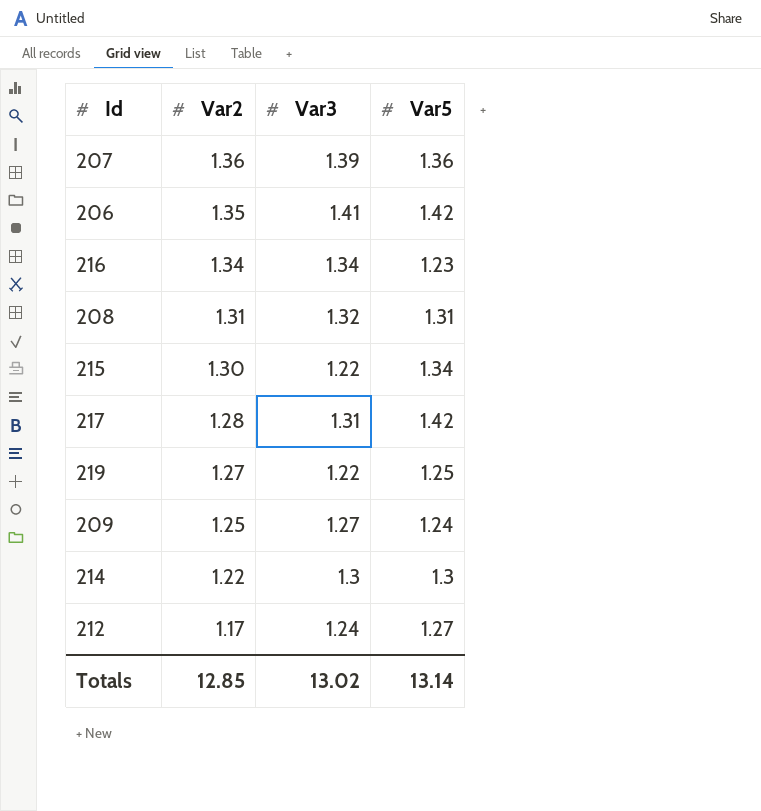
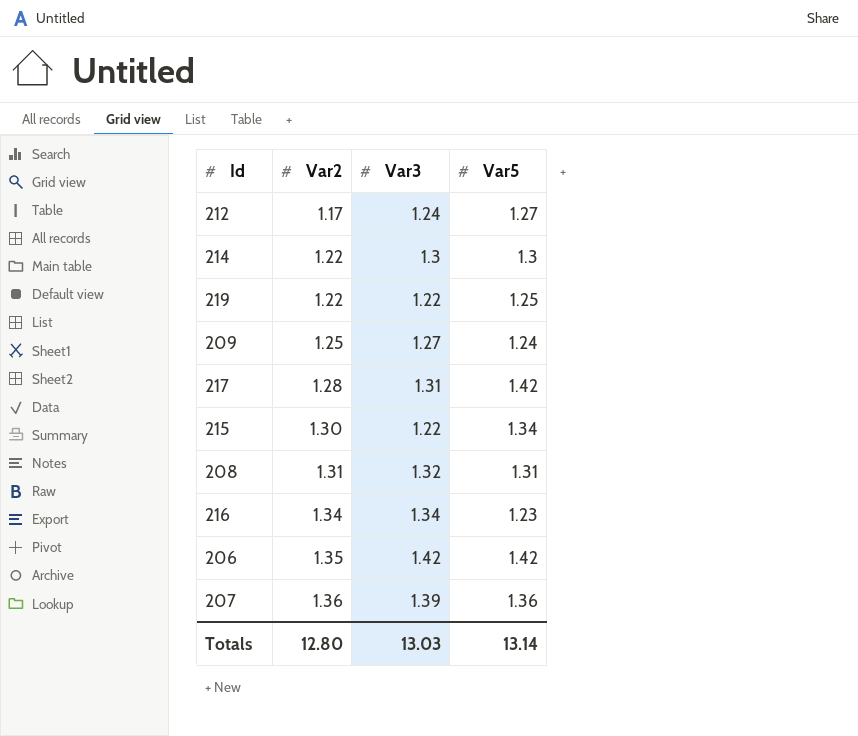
row order: Var2 descending -> Var2 ascending
219 | Var2: 1.27 -> 1.22
206 | Var3: 1.41 -> 1.42
Totals | Var2: 12.85 -> 12.80
Totals | Var3: 13.02 -> 13.03

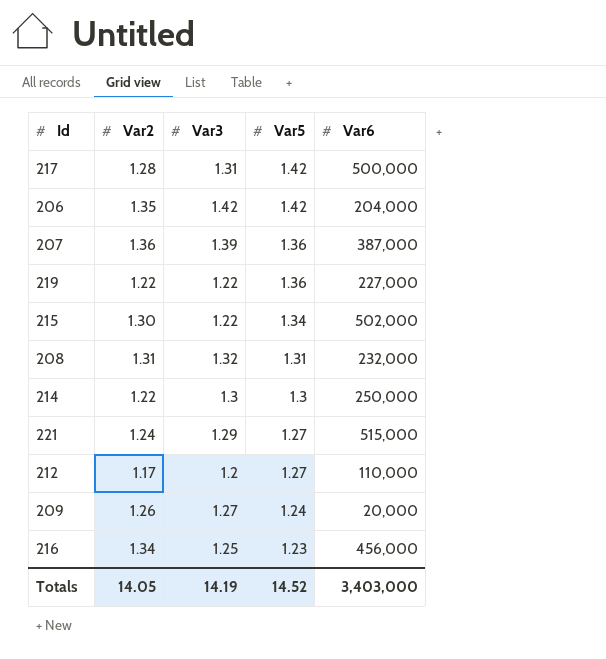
row order: Var2 ascending -> Var5 descending
column Var6 | position: none -> 5
219 | Var5: 1.25 -> 1.36
row 221: none -> 1.24 | 1.29 | 1.27 | 515,000
212 | Var3: 1.24 -> 1.2
209 | Var2: 1.25 -> 1.26
216 | Var3: 1.34 -> 1.25
Totals | Var2: 12.80 -> 14.05
Totals | Var3: 13.03 -> 14.19
Totals | Var5: 13.14 -> 14.52

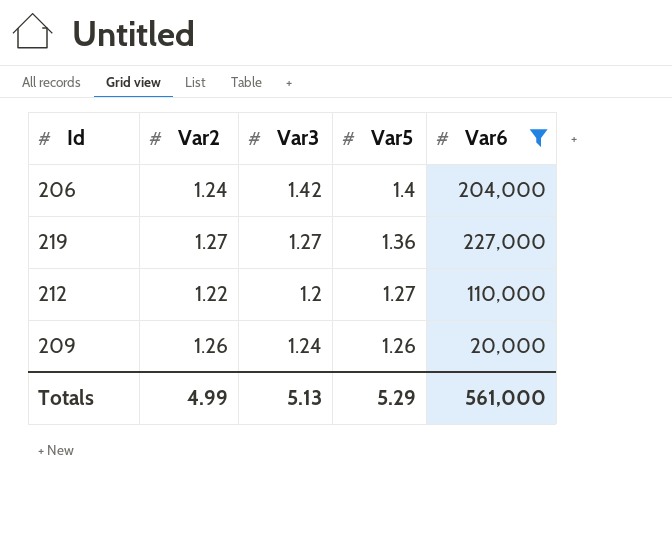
filter: none -> Var6 <= 227,000
206 | Var2: 1.35 -> 1.24
206 | Var5: 1.42 -> 1.4
219 | Var2: 1.22 -> 1.27
219 | Var3: 1.22 -> 1.27
212 | Var2: 1.17 -> 1.22
209 | Var3: 1.27 -> 1.24
209 | Var5: 1.24 -> 1.26
Totals | Var2: 14.05 -> 4.99
Totals | Var3: 14.19 -> 5.13
Totals | Var5: 14.52 -> 5.29
Totals | Var6: 3,403,000 -> 561,000

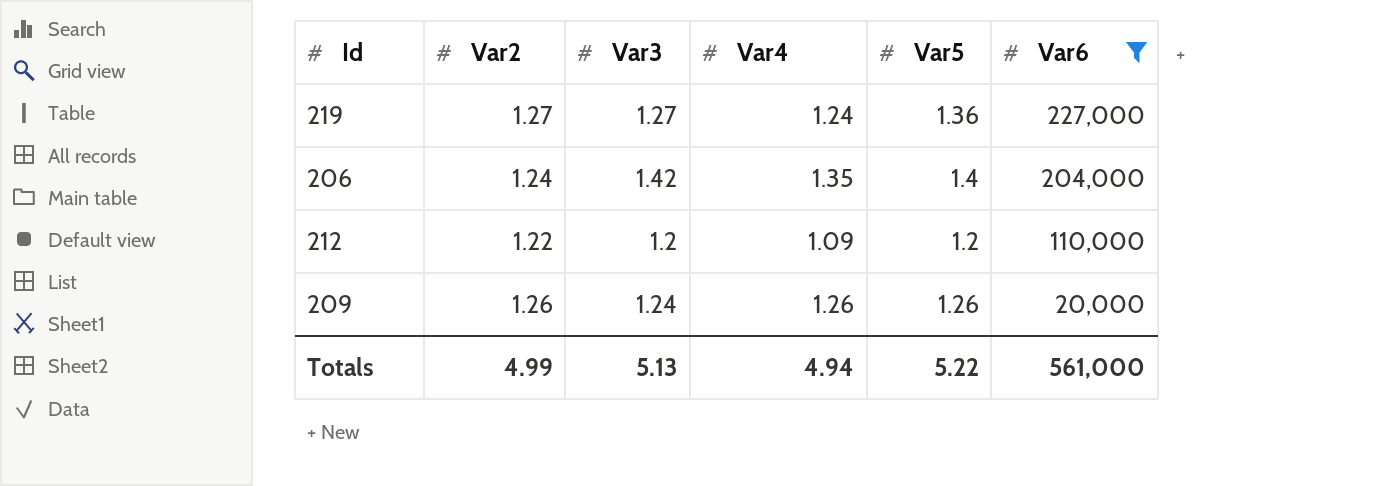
row order: Var5 descending -> Var6 descending
column Var4 | position: none -> 4
212 | Var5: 1.27 -> 1.2
Totals | Var5: 5.29 -> 5.22

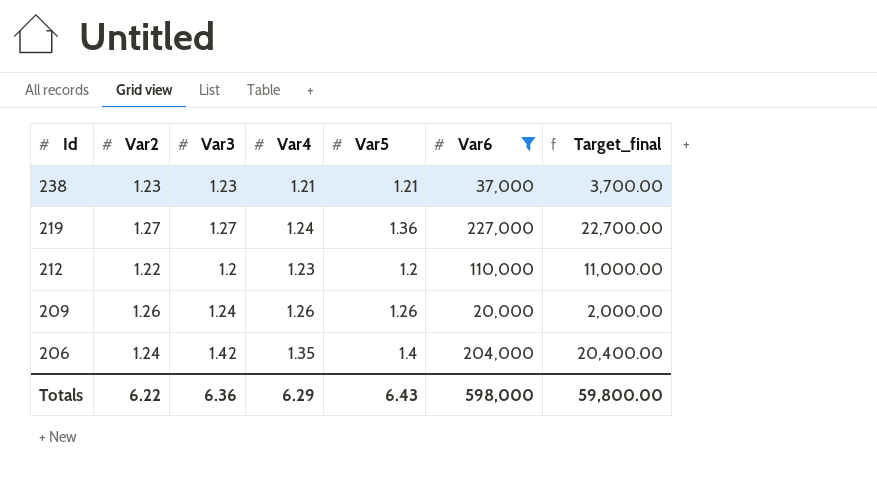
row order: Var6 descending -> Id descending
column Target_final | formula: none -> [Var6] * 0.1
row 238: none -> 1.23 | 1.23 | 1.21 | 1.21 | 37,000 | 3,700.00
212 | Var4: 1.09 -> 1.23
Totals | Var2: 4.99 -> 6.22
Totals | Var3: 5.13 -> 6.36
Totals | Var4: 4.94 -> 6.29
Totals | Var5: 5.22 -> 6.43
Totals | Var6: 561,000 -> 598,000

